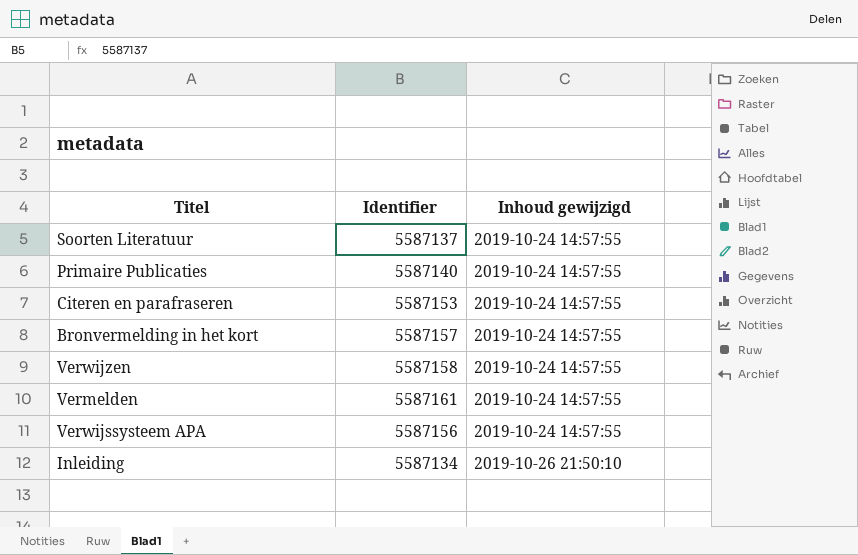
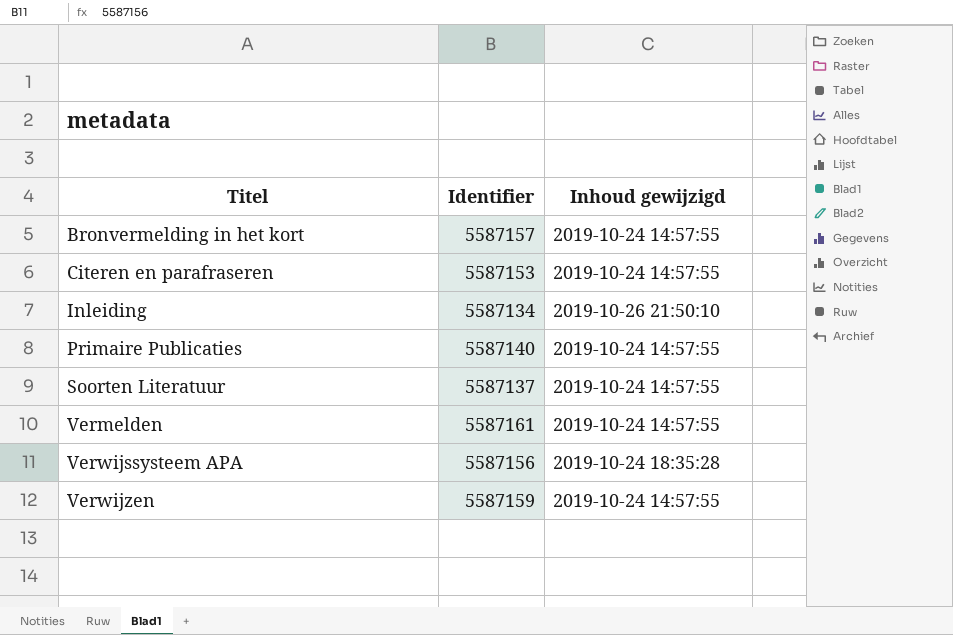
row order: Inhoud gewijzigd ascending -> Titel ascending
Verwijssysteem APA | Inhoud gewijzigd: 2019-10-24 14:57:55 -> 2019-10-24 18:35:28
Verwijzen | Identifier: 5587158 -> 5587159

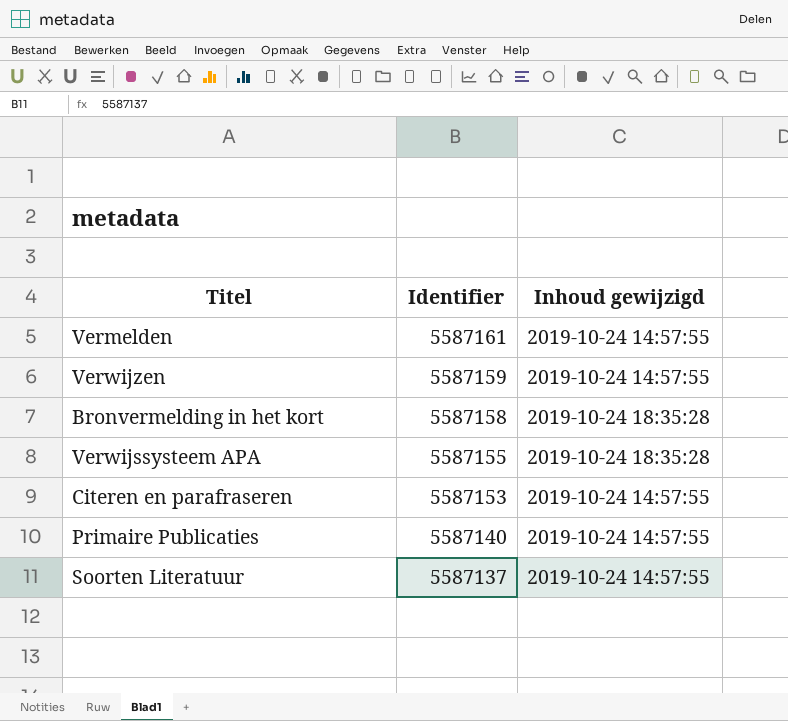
row order: Titel ascending -> Identifier descending
row Inleiding: 5587134 | 2019-10-26 21:50:10 -> none
Bronvermelding in het kort | Identifier: 5587157 -> 5587158
Bronvermelding in het kort | Inhoud gewijzigd: 2019-10-24 14:57:55 -> 2019-10-24 18:35:28
Verwijssysteem APA | Identifier: 5587156 -> 5587155

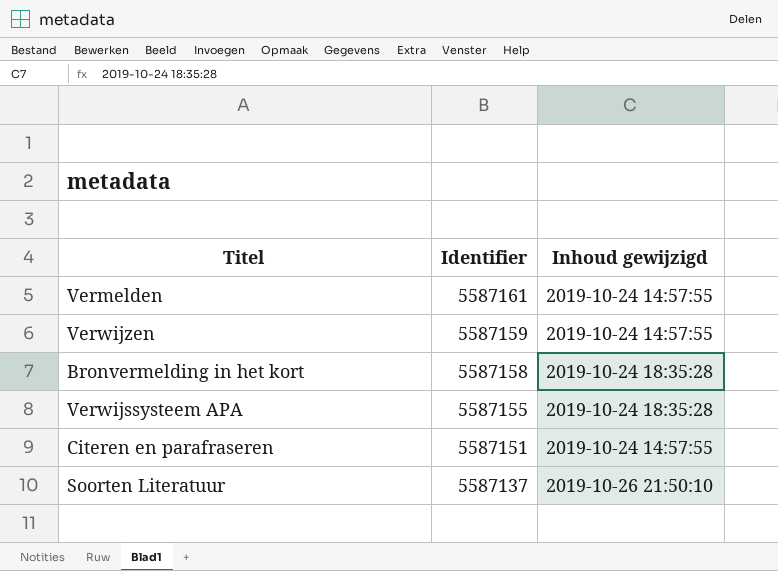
row Primaire Publicaties: 5587140 | 2019-10-24 14:57:55 -> none
Citeren en parafraseren | Identifier: 5587153 -> 5587151
Soorten Literatuur | Inhoud gewijzigd: 2019-10-24 14:57:55 -> 2019-10-26 21:50:10

